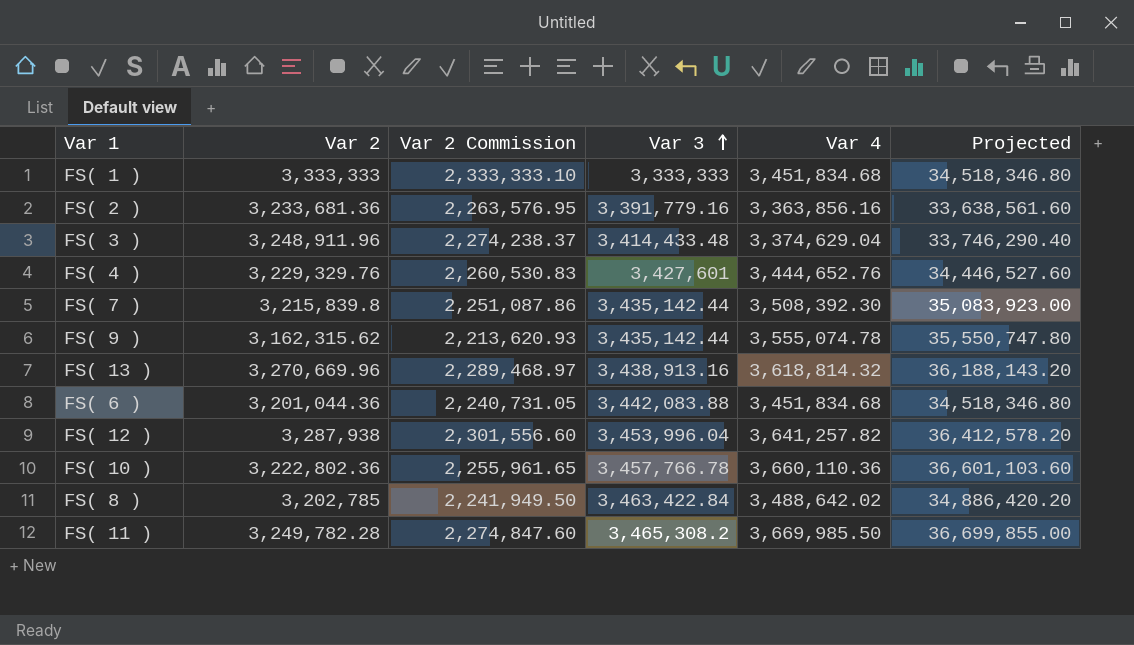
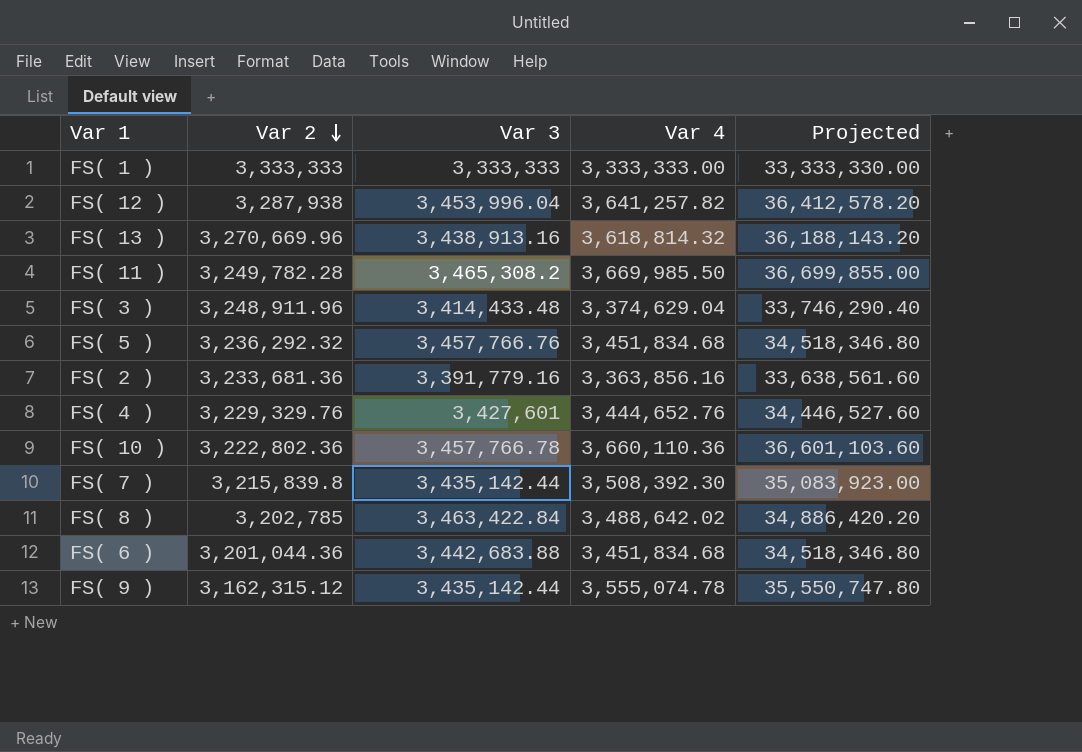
row order: Var 3 ascending -> Var 2 descending
column Var 2 Commission | formula: [Var 2] * 0.7 -> none
FS( 1 ) | Var 4: 3,451,834.68 -> 3,333,333.00
FS( 1 ) | Projected: 34,518,346.80 -> 33,333,330.00
row FS( 5 ): none -> 3,236,292.32 | 3,457,766.76 | 3,451,834.68 | 34,518,346.80
FS( 6 ) | Var 3: 3,442,083.88 -> 3,442,683.88
FS( 9 ) | Var 2: 3,162,315.62 -> 3,162,315.12

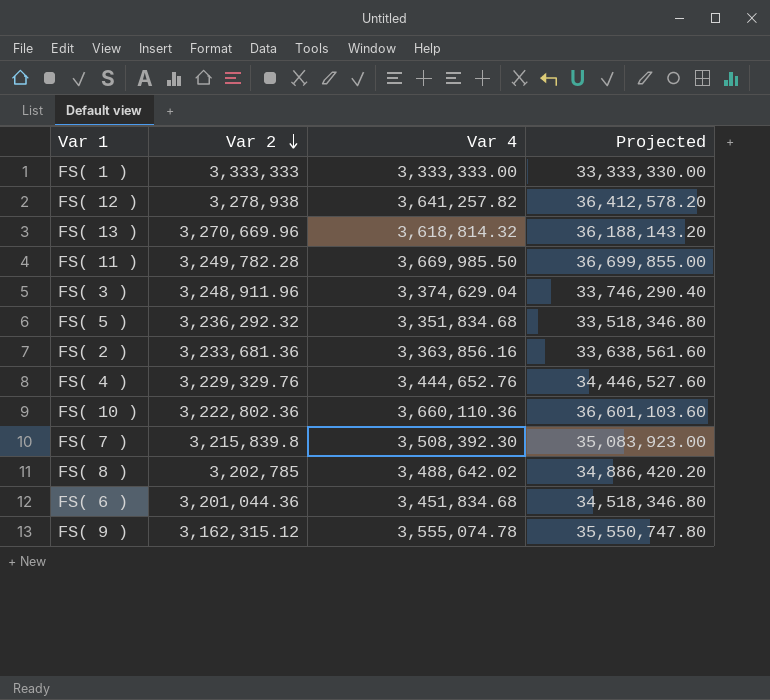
column Var 3 | position: 3 -> none
FS( 12 ) | Var 2: 3,287,938 -> 3,278,938
FS( 5 ) | Var 4: 3,451,834.68 -> 3,351,834.68
FS( 5 ) | Projected: 34,518,346.80 -> 33,518,346.80

